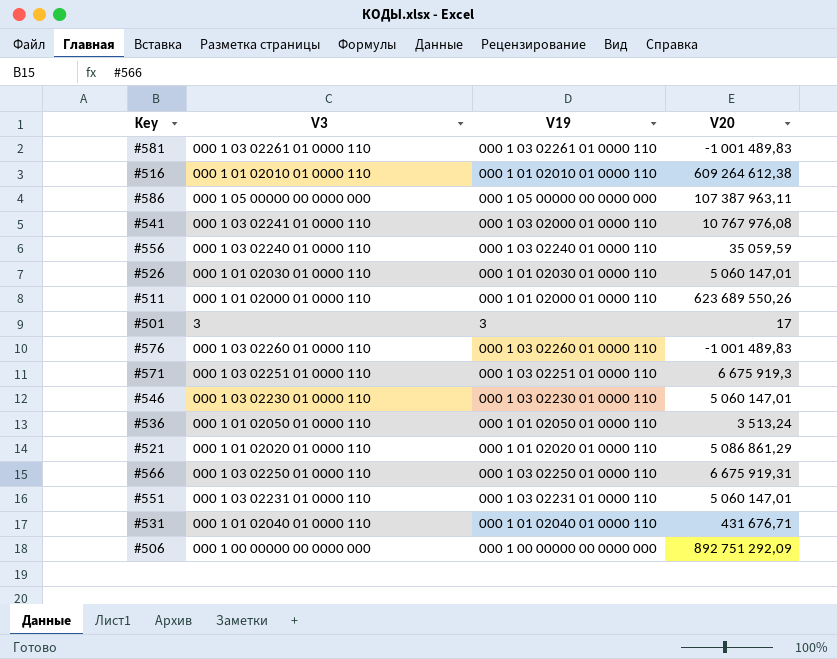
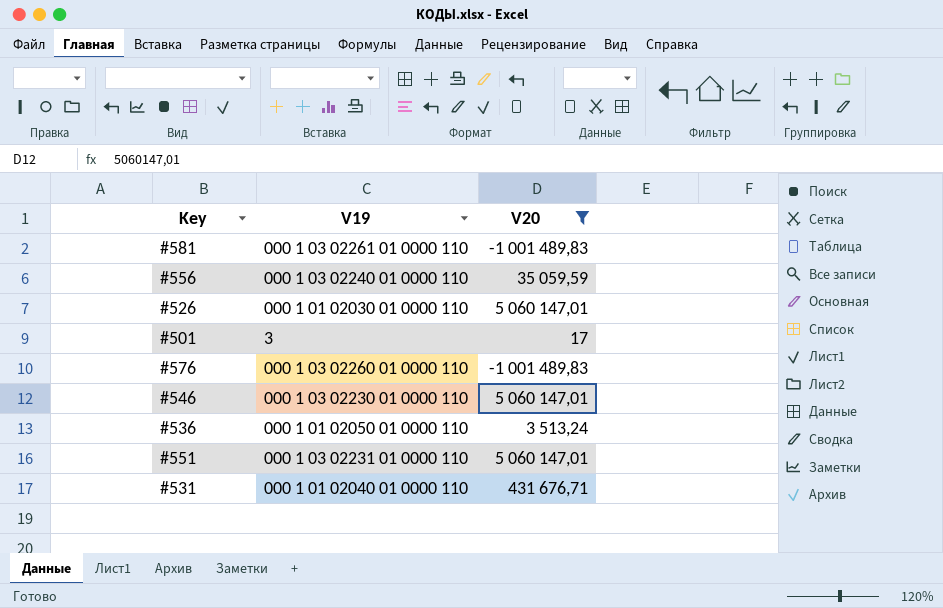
filter: none -> V20 <= 5 060 147,01
column V3 | position: 2 -> none

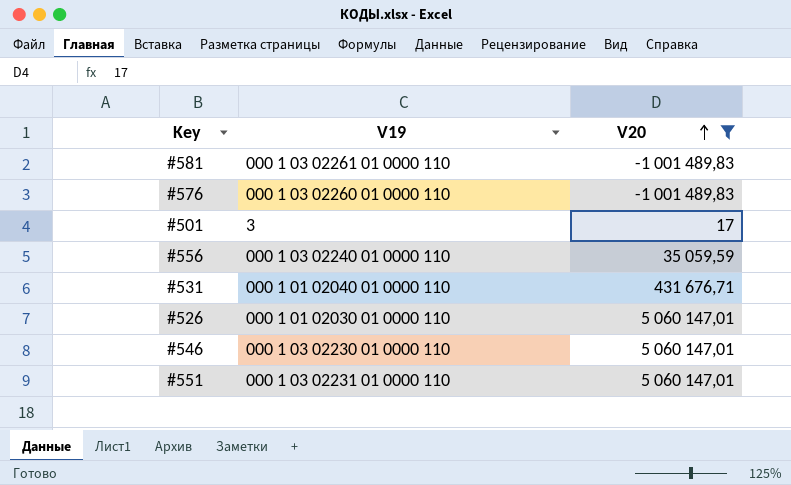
row order: none -> V20 ascending
row #536: 000 1 01 02050 01 0000 110 | 3 513,24 -> none

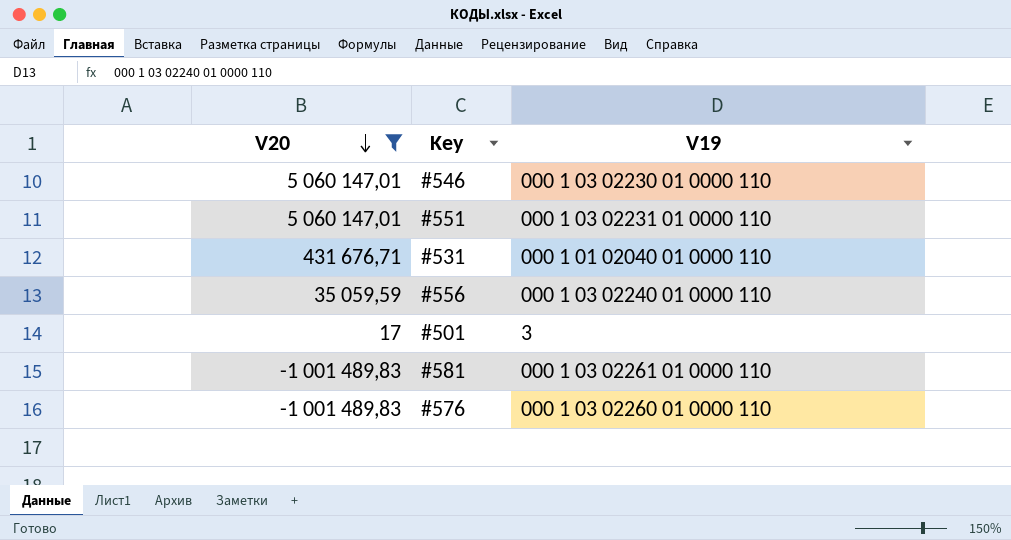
row order: V20 ascending -> V20 descending
column V20 | position: 3 -> 1
row #526: 000 1 01 02030 01 0000 110 | 5 060 147,01 -> none

